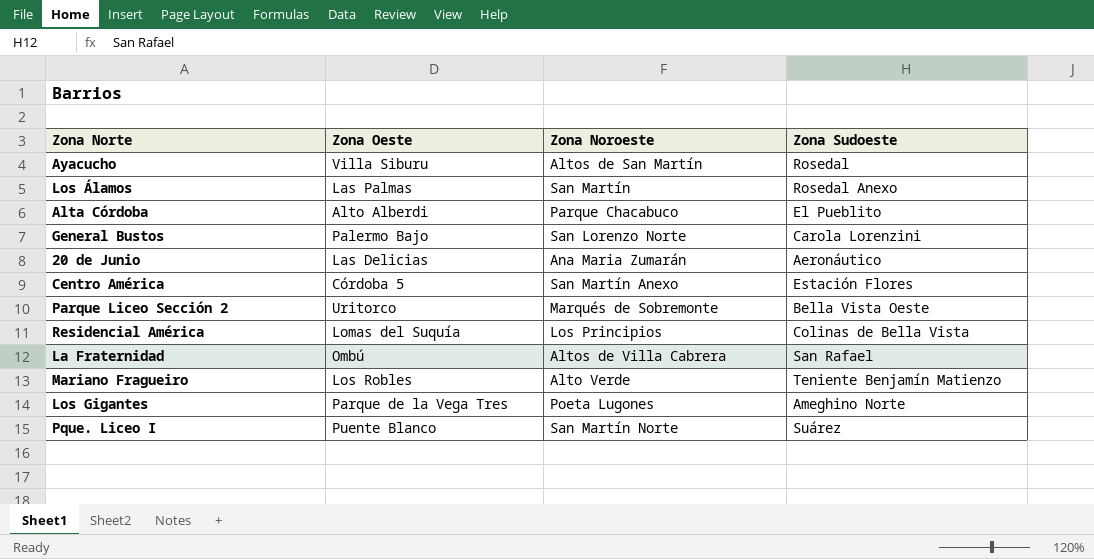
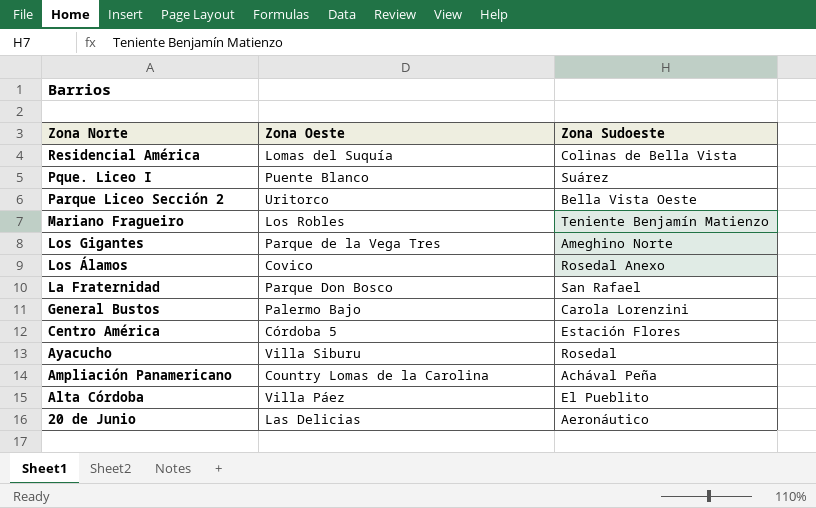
row order: none -> Zona Norte descending
column Zona Noroeste | position: 3 -> none
Los Álamos | Zona Oeste: Las Palmas -> Covico
La Fraternidad | Zona Oeste: Ombú -> Parque Don Bosco
row Ampliación Panamericano: none -> Country Lomas de la Carolina | Achával Peña
Alta Córdoba | Zona Oeste: Alto Alberdi -> Villa Páez

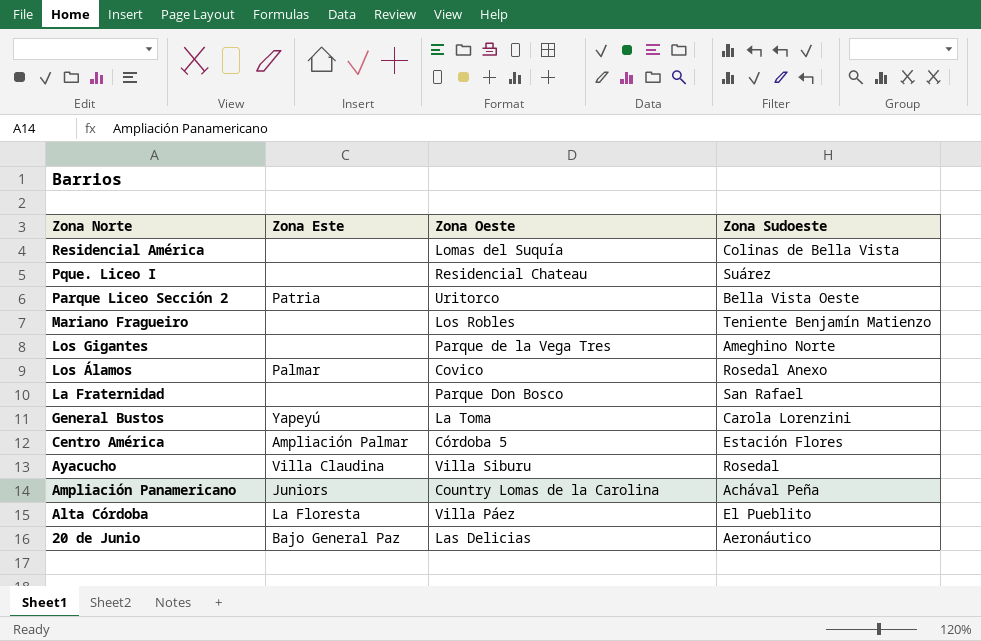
column Zona Este | position: none -> 2
Pque. Liceo I | Zona Oeste: Puente Blanco -> Residencial Chateau
General Bustos | Zona Oeste: Palermo Bajo -> La Toma

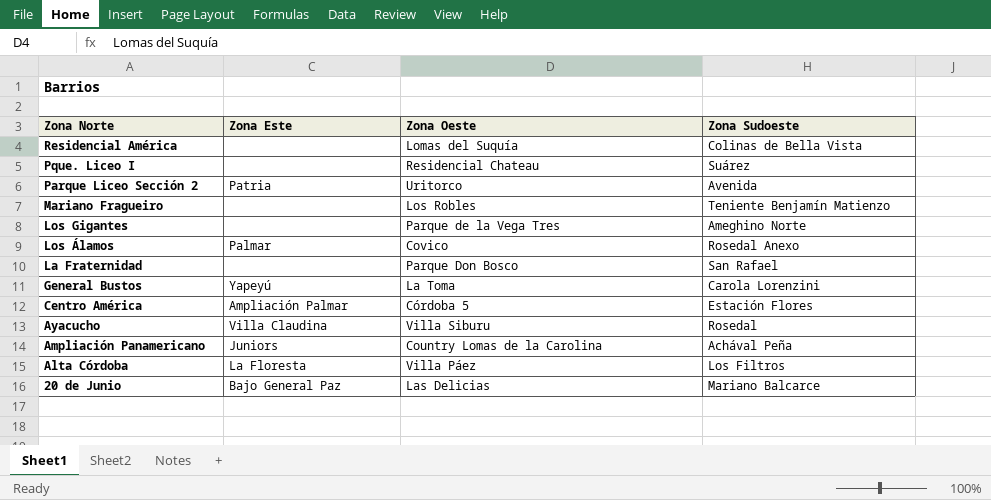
Parque Liceo Sección 2 | Zona Sudoeste: Bella Vista Oeste -> Avenida
Alta Córdoba | Zona Sudoeste: El Pueblito -> Los Filtros
20 de Junio | Zona Sudoeste: Aeronáutico -> Mariano Balcarce

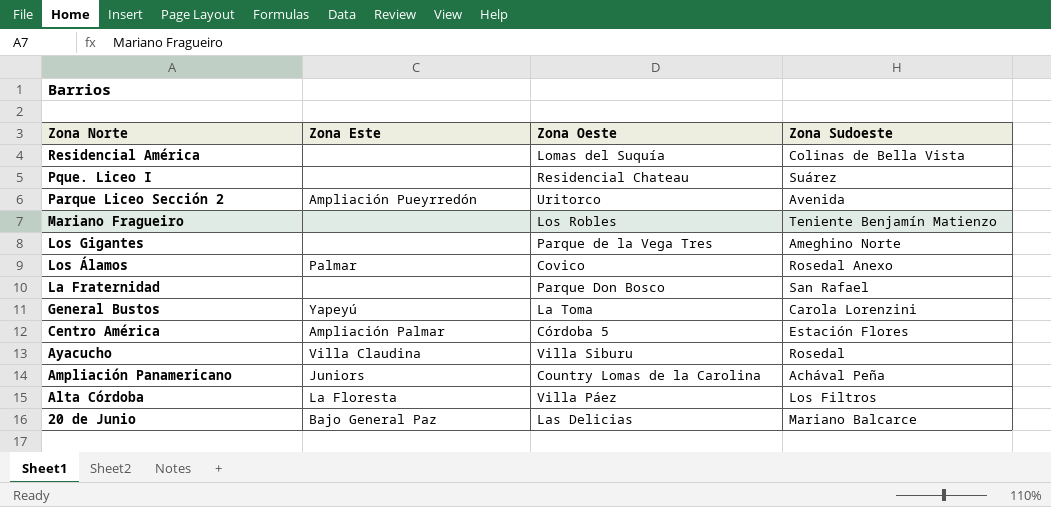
Parque Liceo Sección 2 | Zona Este: Patria -> Ampliación Pueyrredón

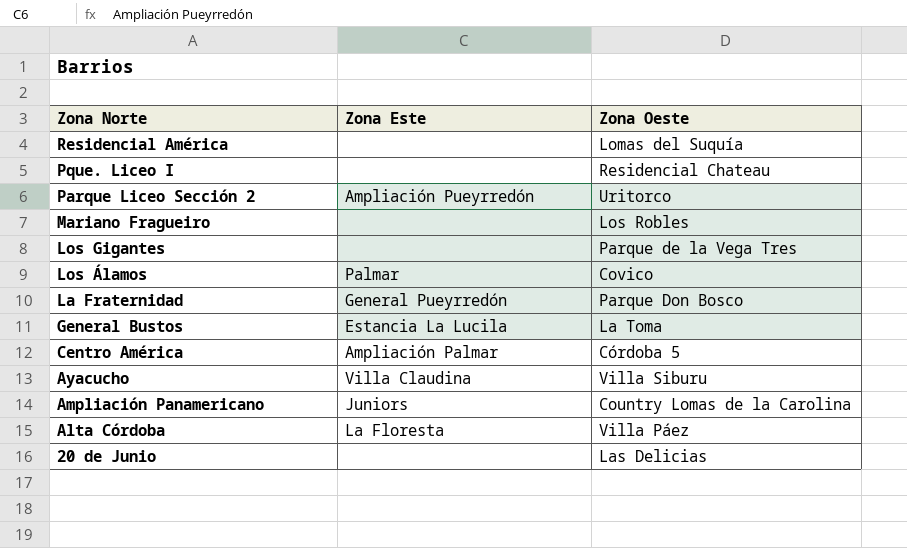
column Zona Sudoeste | position: 4 -> none
La Fraternidad | Zona Este: none -> General Pueyrredón
General Bustos | Zona Este: Yapeyú -> Estancia La Lucila
20 de Junio | Zona Este: Bajo General Paz -> none

